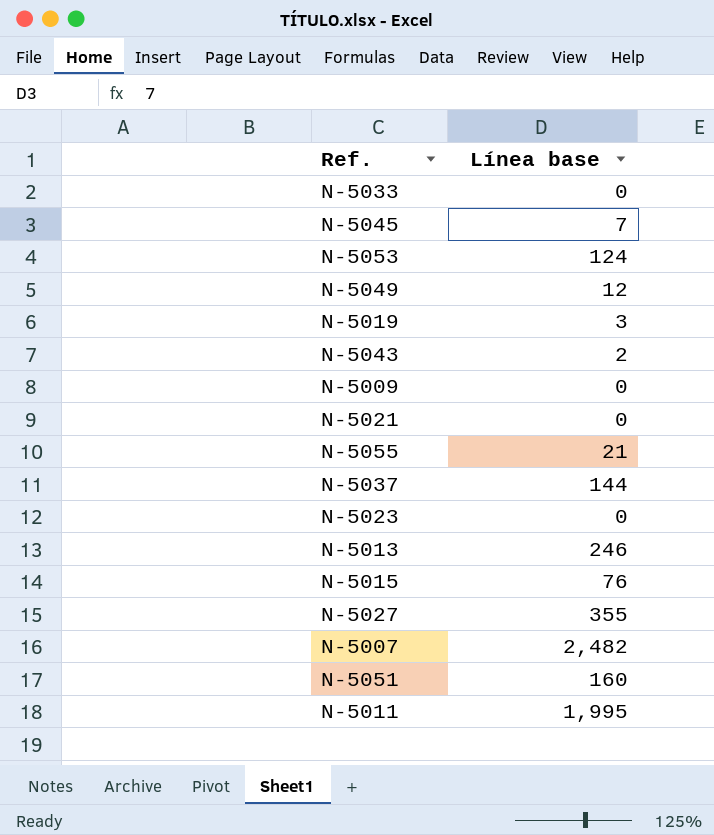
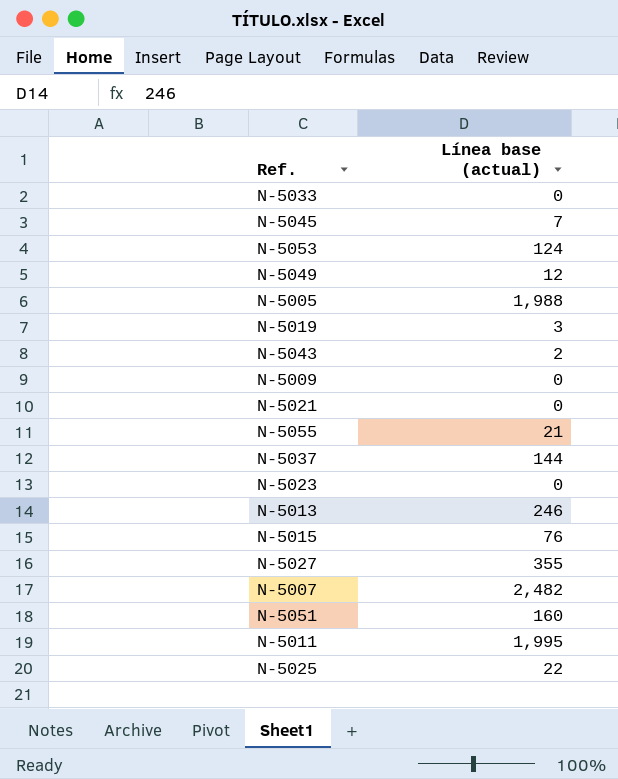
column name: Línea base -> Línea base (actual)
row N-5005: none -> 1,988
row N-5025: none -> 22

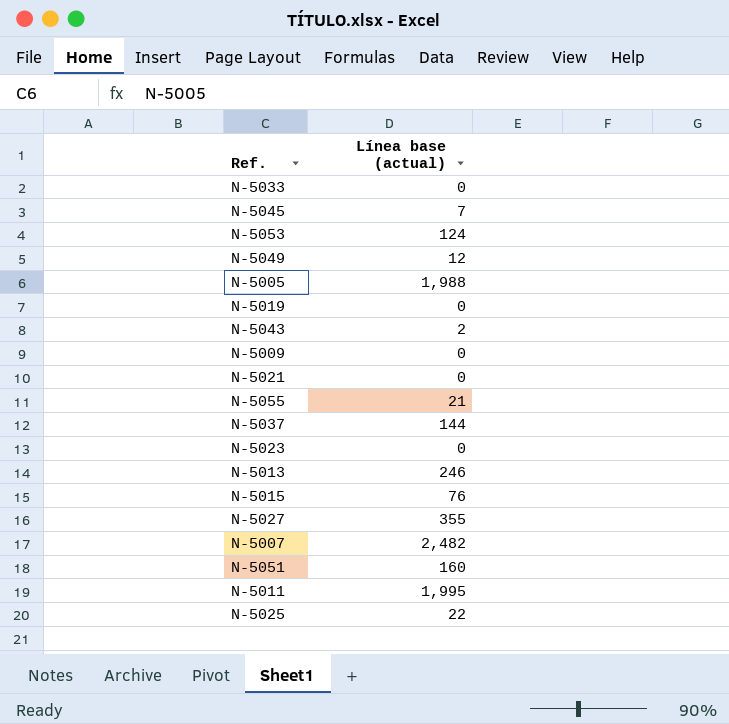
N-5019 | Línea base (actual): 3 -> 0

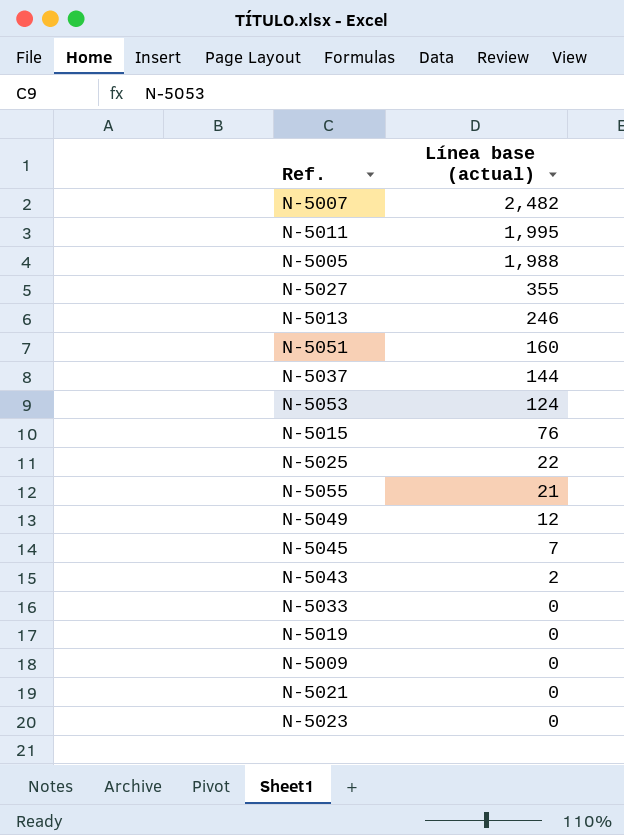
row order: none -> Línea base (actual) descending

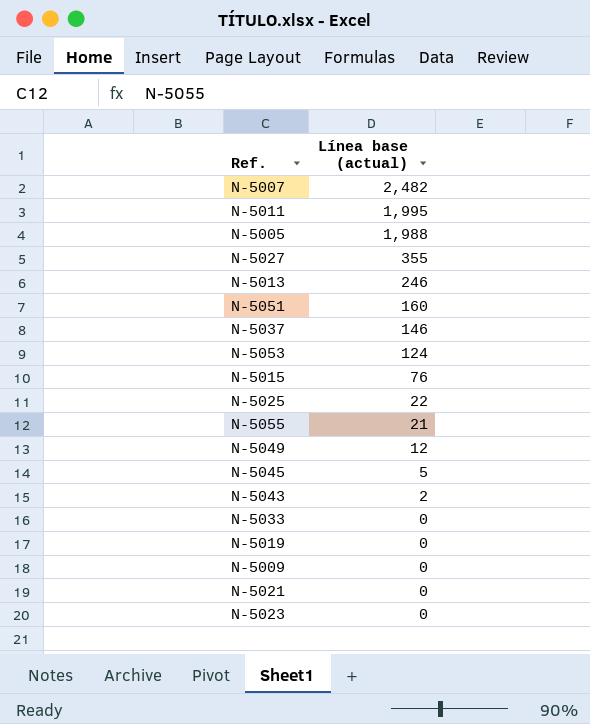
N-5037 | Línea base (actual): 144 -> 146
N-5045 | Línea base (actual): 7 -> 5

